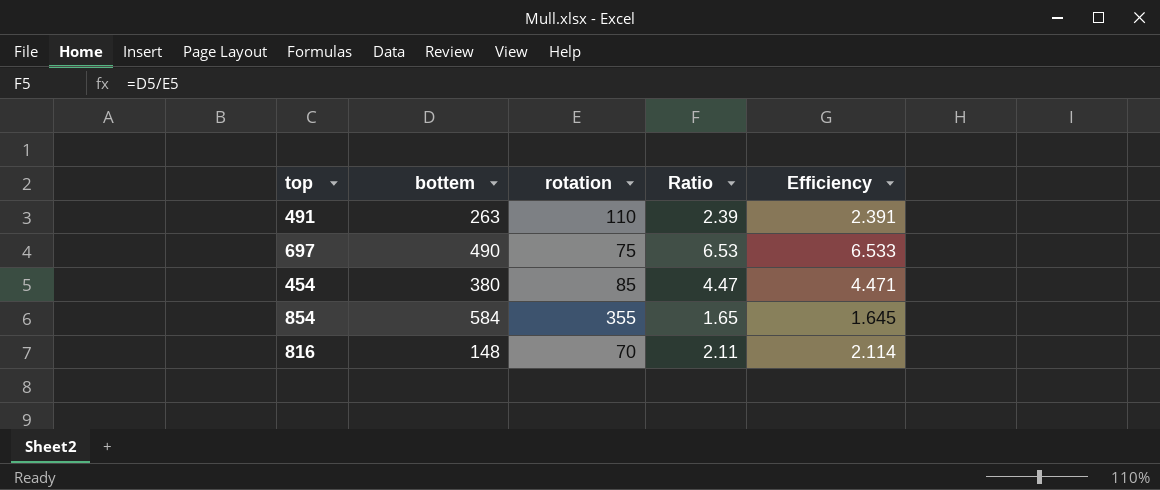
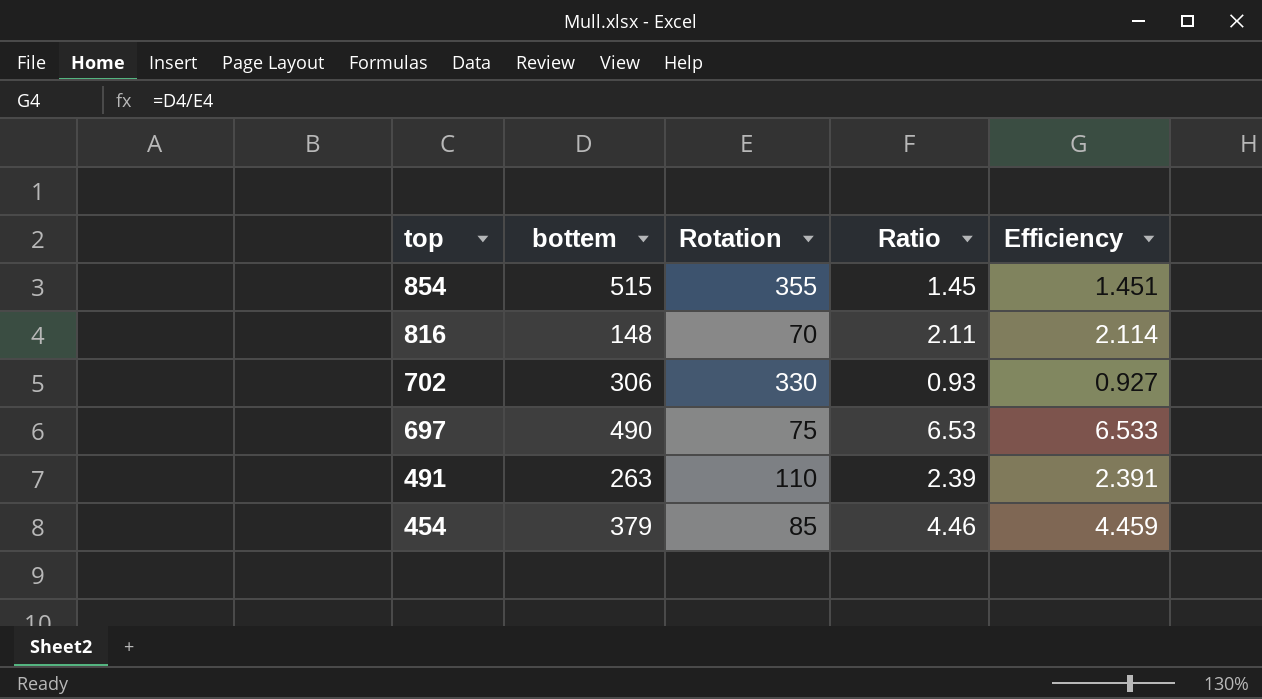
row order: none -> top descending
column name: rotation -> Rotation
854 | bottem: 584 -> 515
854 | Ratio: 1.65 -> 1.45
854 | Efficiency: 1.645 -> 1.451
row 702: none -> 306 | 330 | 0.93 | 0.927
454 | bottem: 380 -> 379
454 | Ratio: 4.47 -> 4.46
454 | Efficiency: 4.471 -> 4.459

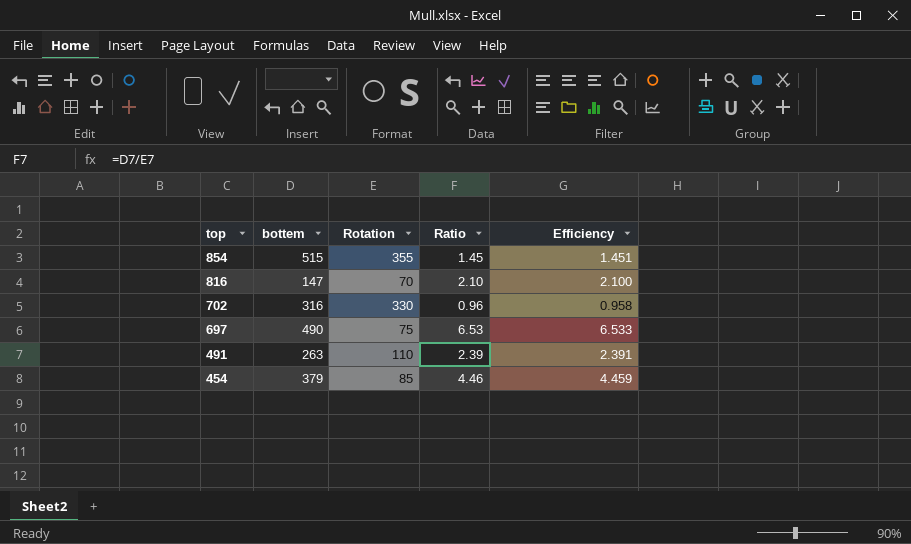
816 | bottem: 148 -> 147
816 | Ratio: 2.11 -> 2.10
816 | Efficiency: 2.114 -> 2.100
702 | bottem: 306 -> 316
702 | Ratio: 0.93 -> 0.96
702 | Efficiency: 0.927 -> 0.958

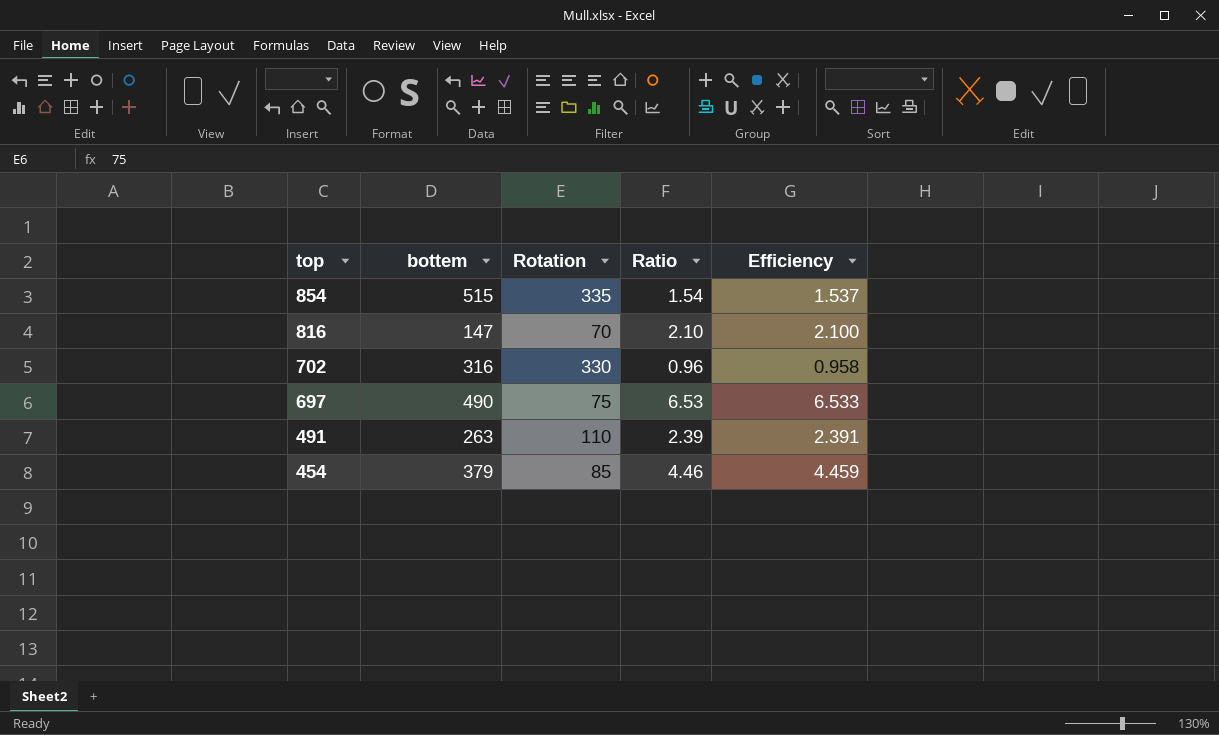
854 | Rotation: 355 -> 335
854 | Ratio: 1.45 -> 1.54
854 | Efficiency: 1.451 -> 1.537

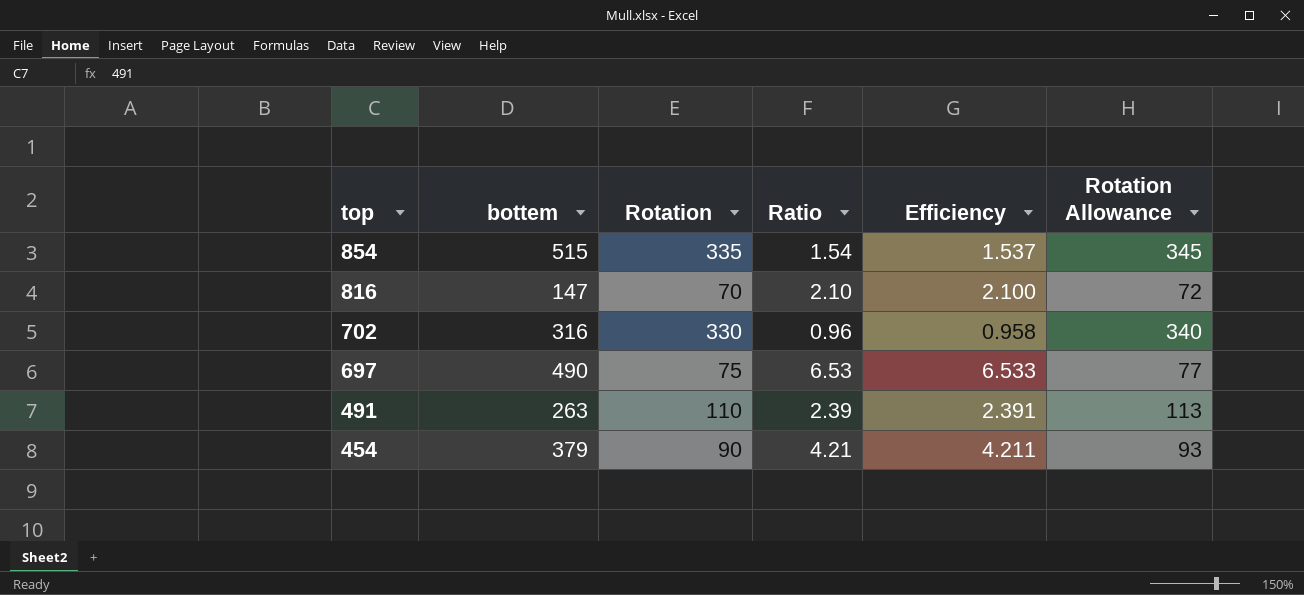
column Rotation Allowance | formula: none -> [Rotation] * 1.03
454 | Rotation: 85 -> 90
454 | Ratio: 4.46 -> 4.21
454 | Efficiency: 4.459 -> 4.211

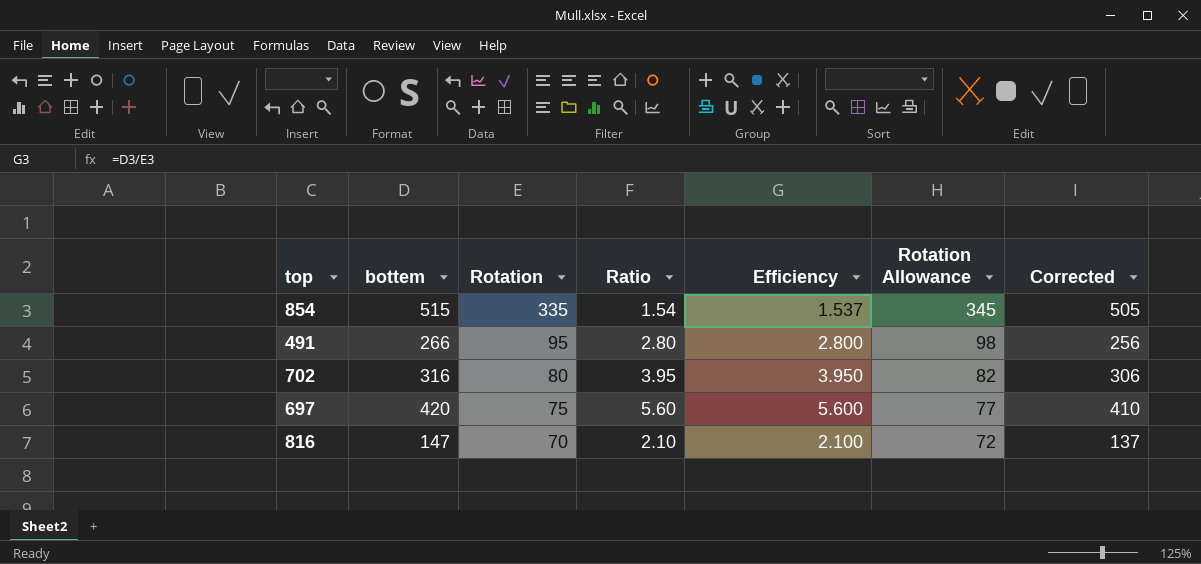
row order: top descending -> Rotation descending
column Corrected | formula: none -> [bottem] - 10
row 454: 379 | 90 | 4.21 | 4.211 | 93 -> none
491 | bottem: 263 -> 266
491 | Rotation: 110 -> 95
491 | Ratio: 2.39 -> 2.80
491 | Efficiency: 2.391 -> 2.800
491 | Rotation Allowance: 113 -> 98
702 | Rotation: 330 -> 80
702 | Ratio: 0.96 -> 3.95
702 | Efficiency: 0.958 -> 3.950
702 | Rotation Allowance: 340 -> 82
697 | bottem: 490 -> 420
697 | Ratio: 6.53 -> 5.60
697 | Efficiency: 6.533 -> 5.600

